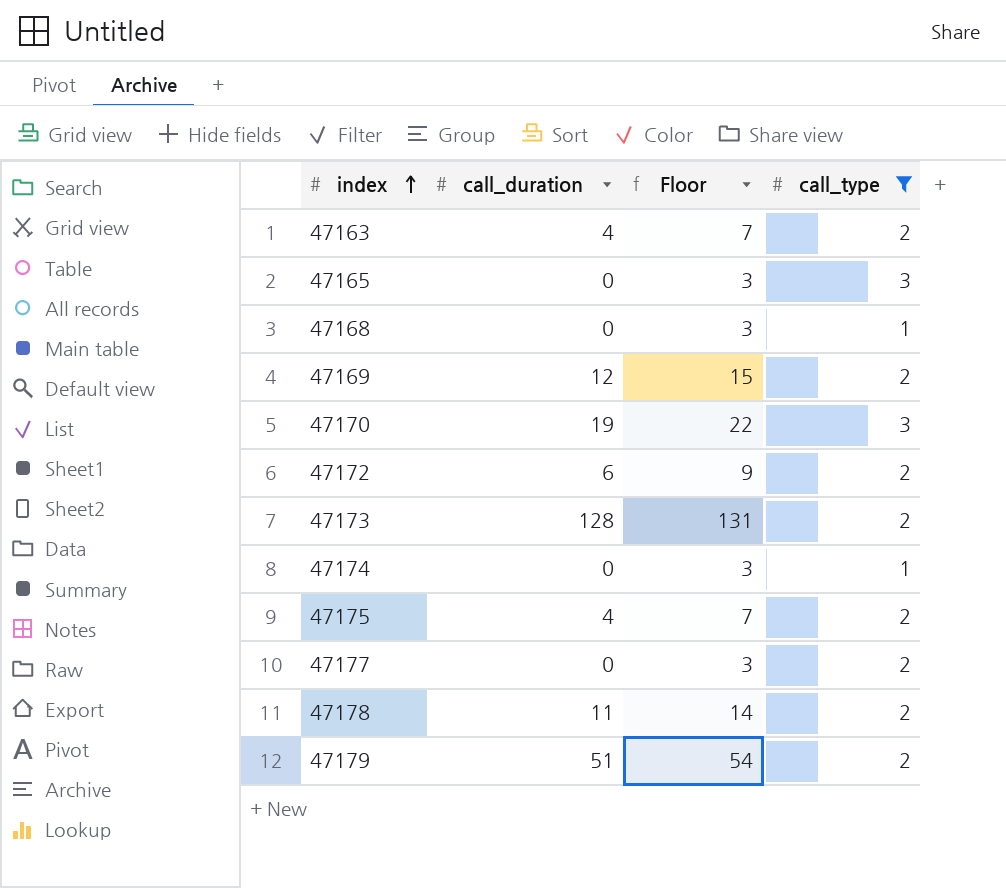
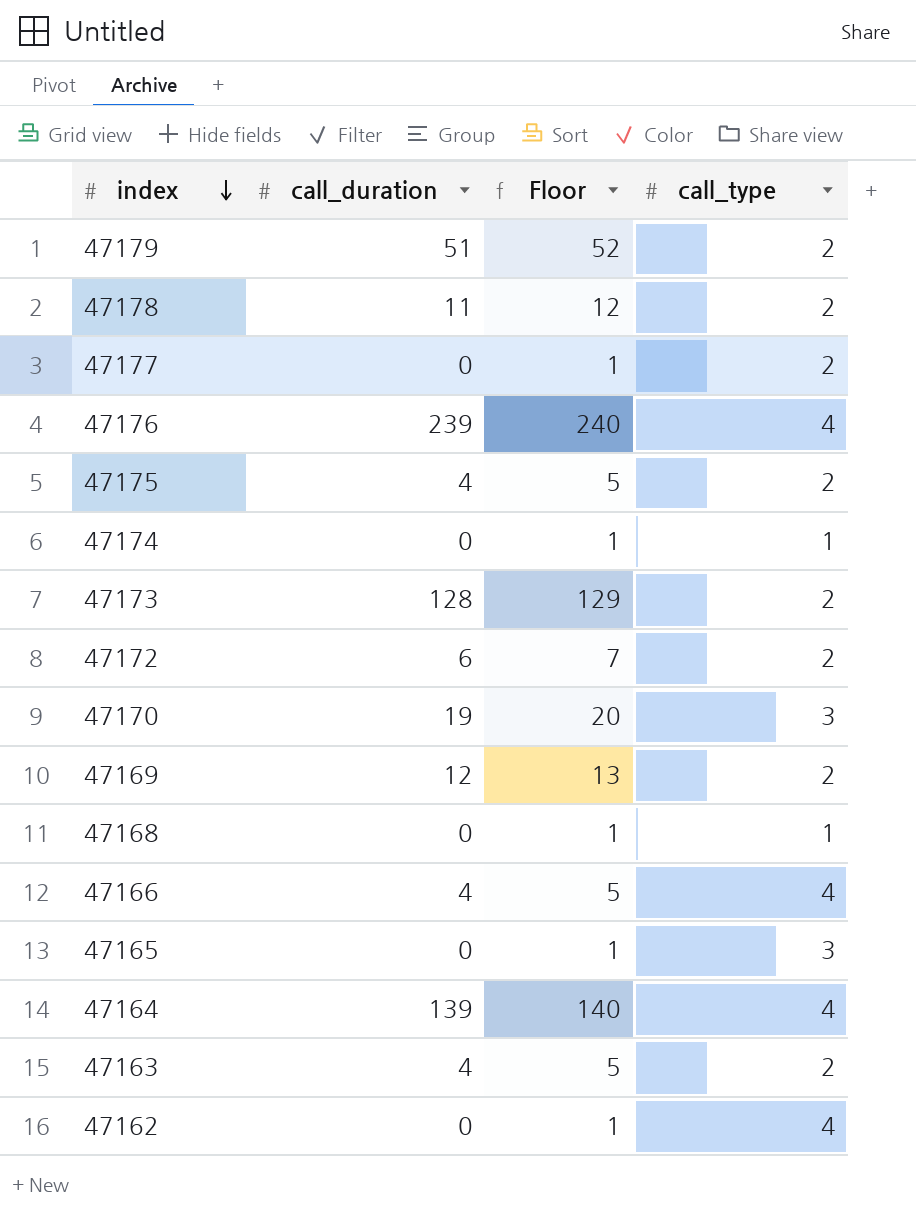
filter: call_type != 4 -> none
row order: index ascending -> index descending
column Floor | formula: [call_duration] + 3 -> [call_duration] + 1

